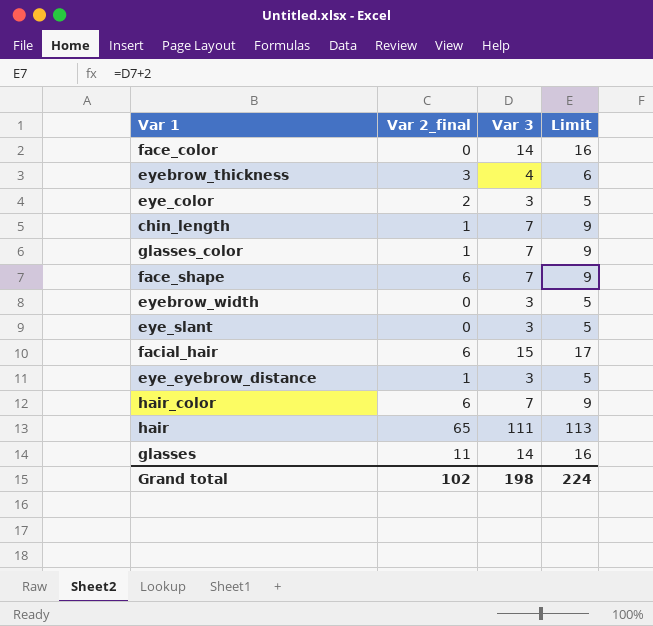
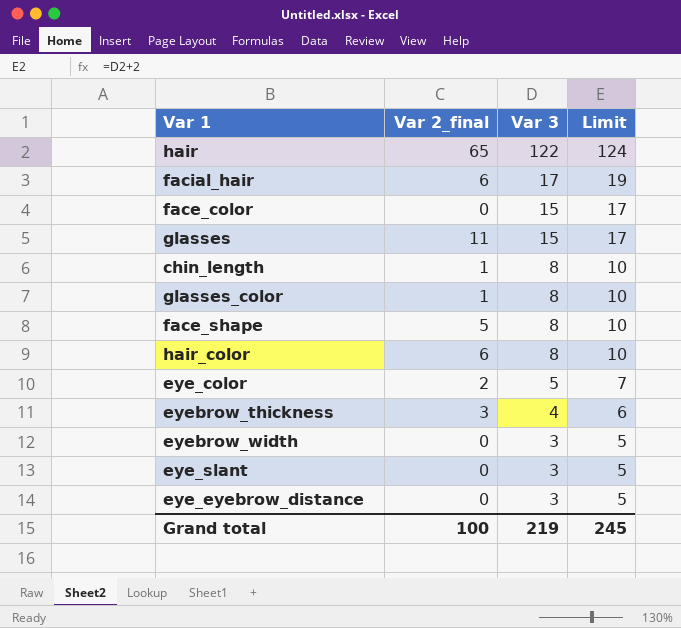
row order: none -> Var 3 descending
hair | Var 3: 111 -> 122
hair | Limit: 113 -> 124
facial_hair | Var 3: 15 -> 17
facial_hair | Limit: 17 -> 19
face_color | Var 3: 14 -> 15
face_color | Limit: 16 -> 17
glasses | Var 3: 14 -> 15
glasses | Limit: 16 -> 17
chin_length | Var 3: 7 -> 8
chin_length | Limit: 9 -> 10
glasses_color | Var 3: 7 -> 8
glasses_color | Limit: 9 -> 10
face_shape | Var 2_final: 6 -> 5
face_shape | Var 3: 7 -> 8
face_shape | Limit: 9 -> 10
hair_color | Var 3: 7 -> 8
hair_color | Limit: 9 -> 10
eye_color | Var 3: 3 -> 5
eye_color | Limit: 5 -> 7
eye_eyebrow_distance | Var 2_final: 1 -> 0
Grand total | Var 2_final: 102 -> 100
Grand total | Var 3: 198 -> 219
Grand total | Limit: 224 -> 245

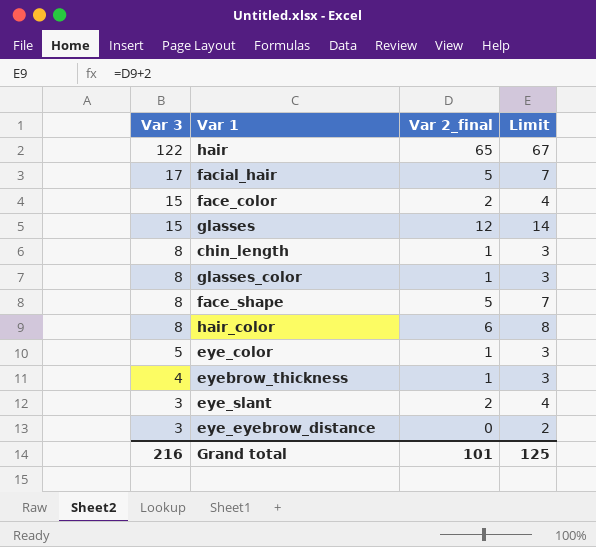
column Var 3 | position: 3 -> 1
column Limit | formula: [Var 3] + 2 -> [Var 2_final] + 2
row eyebrow_width: 0 | 3 | 5 -> none
facial_hair | Var 2_final: 6 -> 5
face_color | Var 2_final: 0 -> 2
glasses | Var 2_final: 11 -> 12
eye_color | Var 2_final: 2 -> 1
eyebrow_thickness | Var 2_final: 3 -> 1
eye_slant | Var 2_final: 0 -> 2
Grand total | Var 3: 219 -> 216
Grand total | Var 2_final: 100 -> 101
Grand total | Limit: 245 -> 125

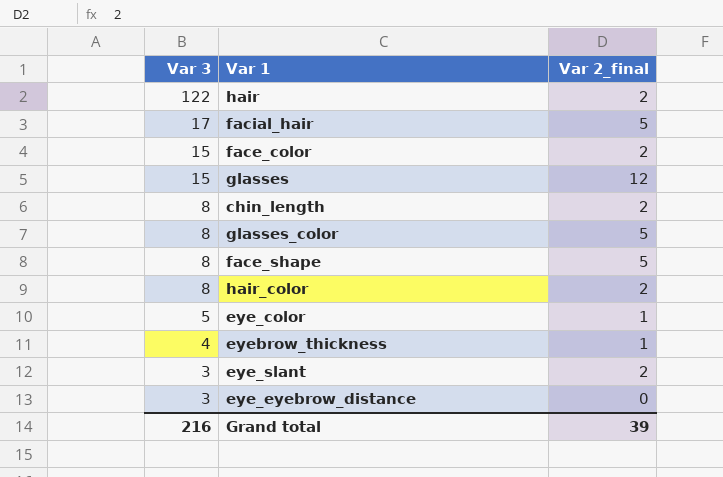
column Limit | formula: [Var 2_final] + 2 -> none
hair | Var 2_final: 65 -> 2
chin_length | Var 2_final: 1 -> 2
glasses_color | Var 2_final: 1 -> 5
hair_color | Var 2_final: 6 -> 2
Grand total | Var 2_final: 101 -> 39

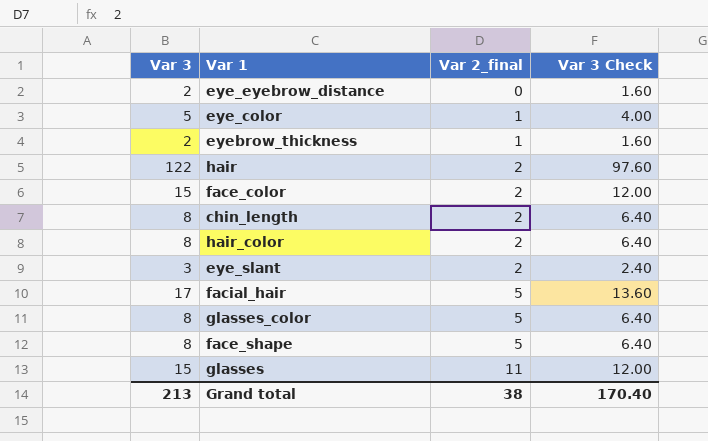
row order: Var 3 descending -> Var 2_final ascending
column Var 3 Check | formula: none -> [Var 3] * 0.8
eye_eyebrow_distance | Var 3: 3 -> 2
eyebrow_thickness | Var 3: 4 -> 2
glasses | Var 2_final: 12 -> 11
Grand total | Var 3: 216 -> 213
Grand total | Var 2_final: 39 -> 38

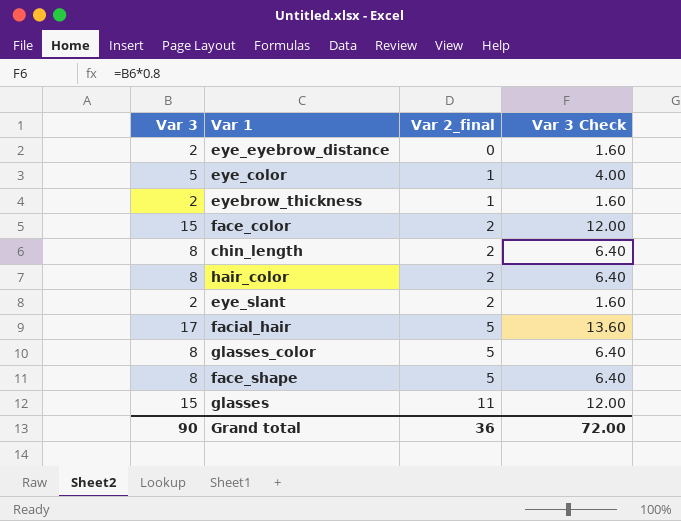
row hair: 122 | 2 | 97.60 -> none
eye_slant | Var 3: 3 -> 2
eye_slant | Var 3 Check: 2.40 -> 1.60
Grand total | Var 3: 213 -> 90
Grand total | Var 2_final: 38 -> 36
Grand total | Var 3 Check: 170.40 -> 72.00

